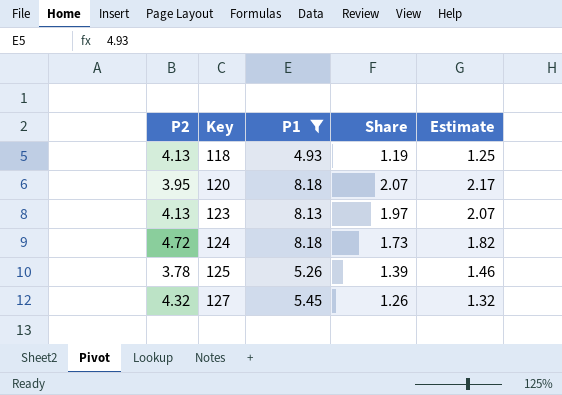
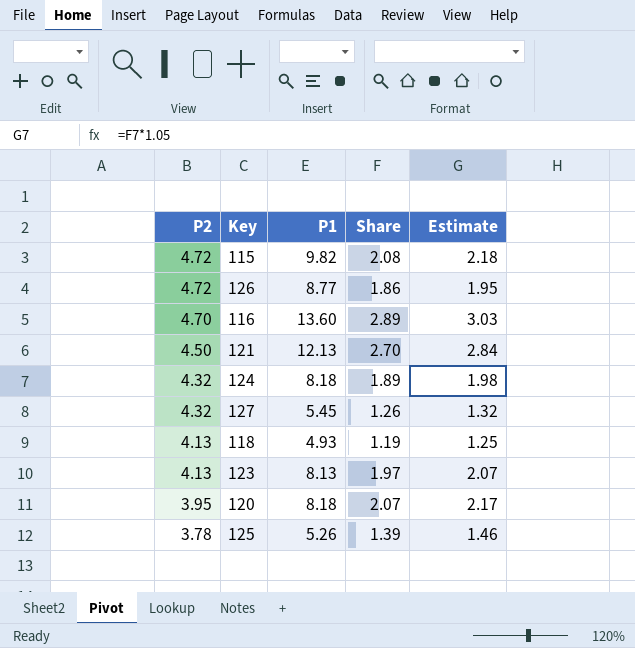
filter: P1 <= 8.18 -> none
row order: Key ascending -> P2 descending
124 | P2: 4.72 -> 4.32
124 | Share: 1.73 -> 1.89
124 | Estimate: 1.82 -> 1.98

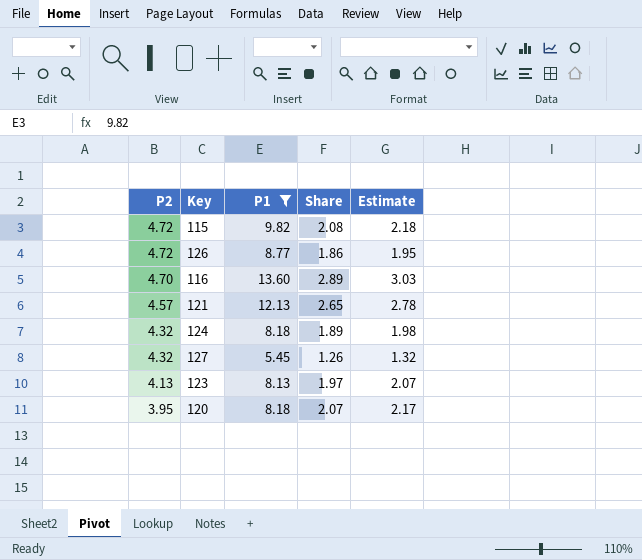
filter: none -> P1 >= 5.45
121 | P2: 4.50 -> 4.57
121 | Share: 2.70 -> 2.65
121 | Estimate: 2.84 -> 2.78

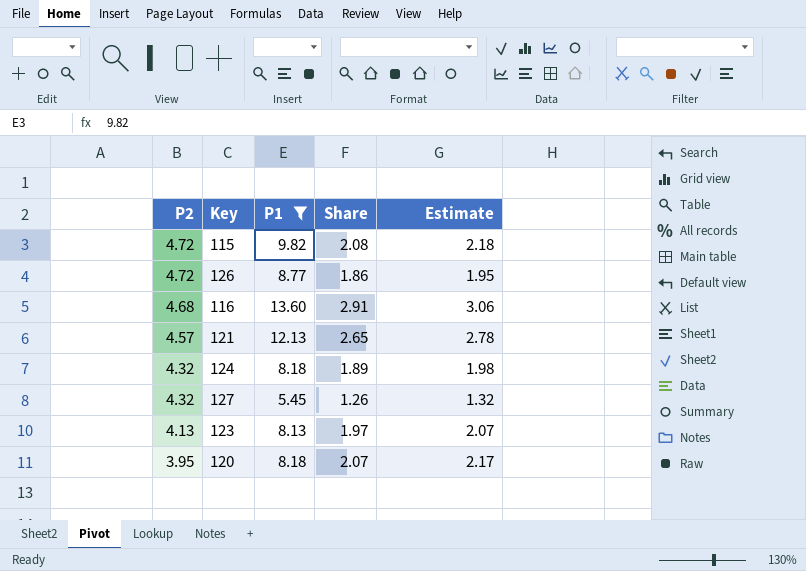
116 | P2: 4.70 -> 4.68
116 | Share: 2.89 -> 2.91
116 | Estimate: 3.03 -> 3.06

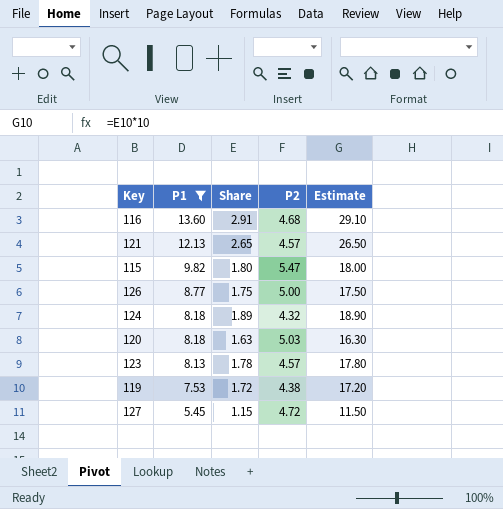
row order: P2 descending -> P1 descending
column P2 | position: 1 -> 4
column Estimate | formula: [Share] * 1.05 -> [Share] * 10
115 | Share: 2.08 -> 1.80
115 | P2: 4.72 -> 5.47
126 | Share: 1.86 -> 1.75
126 | P2: 4.72 -> 5.00
120 | Share: 2.07 -> 1.63
120 | P2: 3.95 -> 5.03
123 | Share: 1.97 -> 1.78
123 | P2: 4.13 -> 4.57
row 119: none -> 7.53 | 1.72 | 4.38 | 17.20
127 | Share: 1.26 -> 1.15
127 | P2: 4.32 -> 4.72

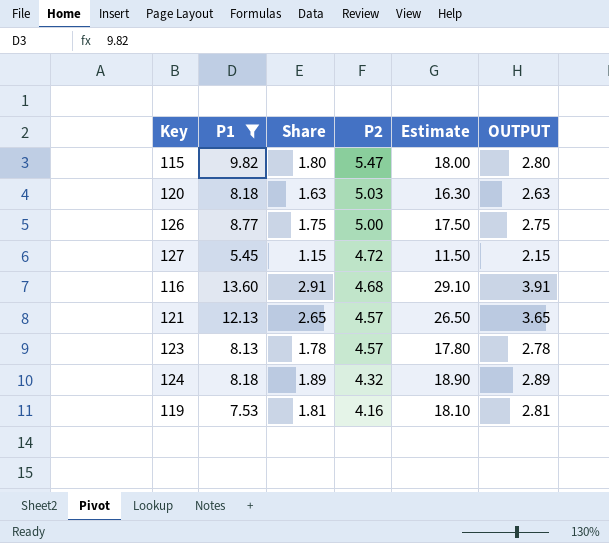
row order: P1 descending -> P2 descending
column OUTPUT | formula: none -> [Share] + 1
119 | Share: 1.72 -> 1.81
119 | P2: 4.38 -> 4.16
119 | Estimate: 17.20 -> 18.10

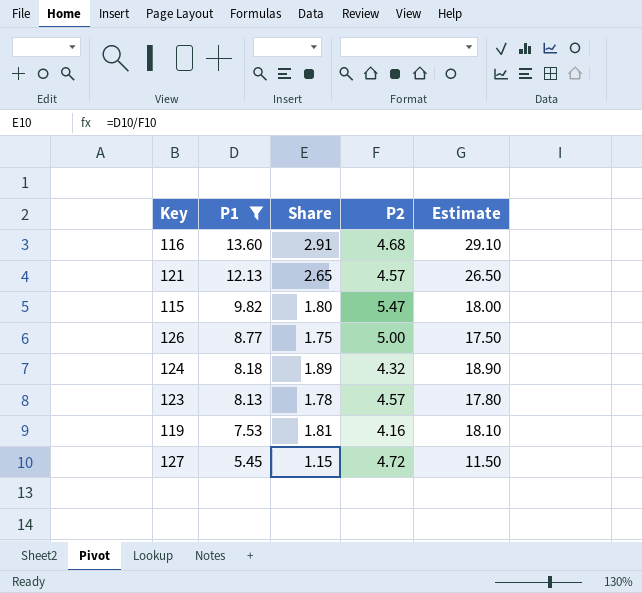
row order: P2 descending -> P1 descending
column OUTPUT | formula: [Share] + 1 -> none
row 120: 8.18 | 1.63 | 5.03 | 16.30 | 2.63 -> none

